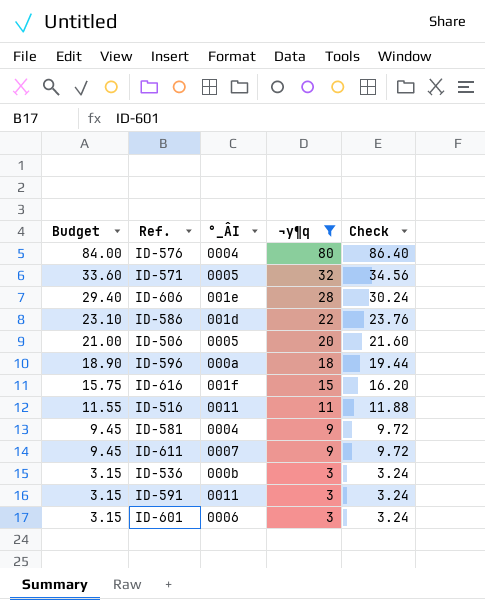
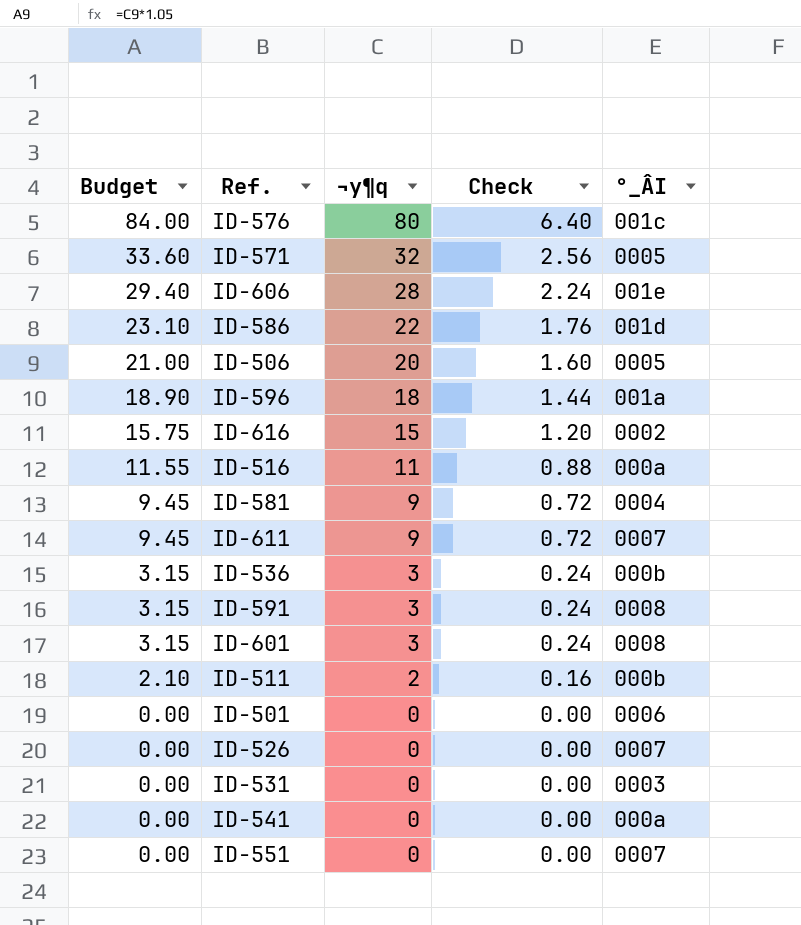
filter: ¬y¶q >= 3 -> none
column Check | formula: [¬y¶q] * 1.08 -> [¬y¶q] * 0.08
column °_ÂI | position: 3 -> 5
ID-576 | °_ÂI: 0004 -> 001c
ID-596 | °_ÂI: 000a -> 001a
ID-616 | °_ÂI: 001f -> 0002
ID-516 | °_ÂI: 0011 -> 000a
ID-591 | °_ÂI: 0011 -> 0008
ID-601 | °_ÂI: 0006 -> 0008

